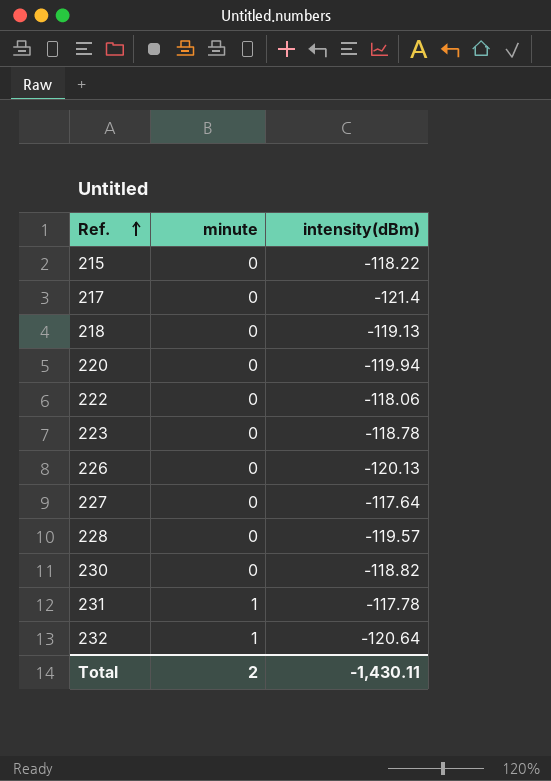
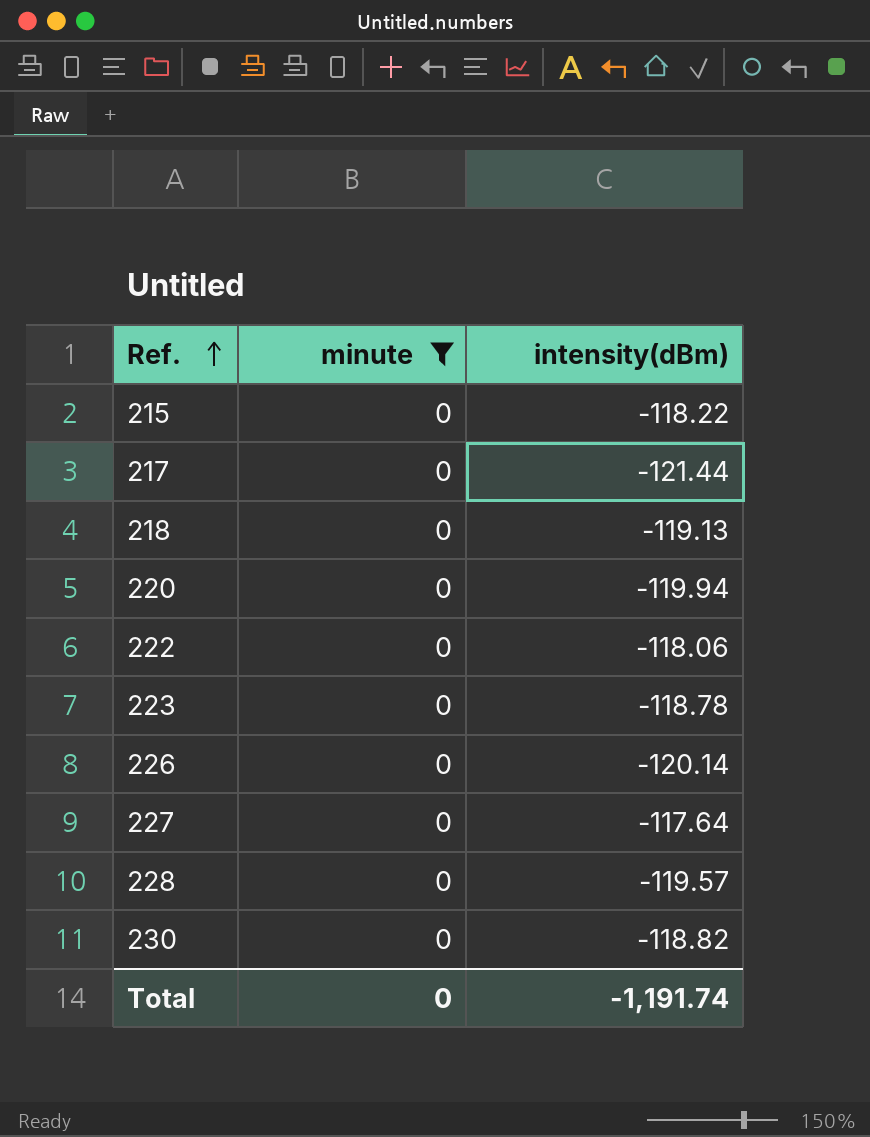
filter: none -> minute = 0
217 | intensity(dBm): -121.4 -> -121.44
226 | intensity(dBm): -120.13 -> -120.14
Total | minute: 2 -> 0
Total | intensity(dBm): -1,430.11 -> -1,191.74

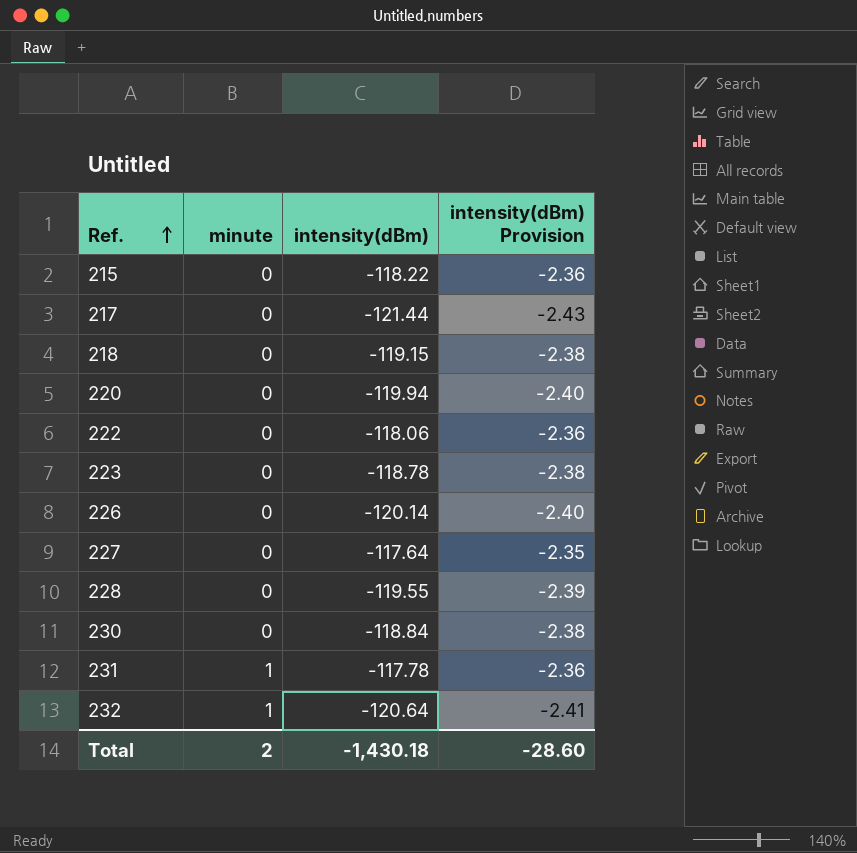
filter: minute = 0 -> none
column intensity(dBm) Provision | formula: none -> [intensity(dBm)] * 0.02
218 | intensity(dBm): -119.13 -> -119.15
228 | intensity(dBm): -119.57 -> -119.55
230 | intensity(dBm): -118.82 -> -118.84
Total | minute: 0 -> 2
Total | intensity(dBm): -1,191.74 -> -1,430.18

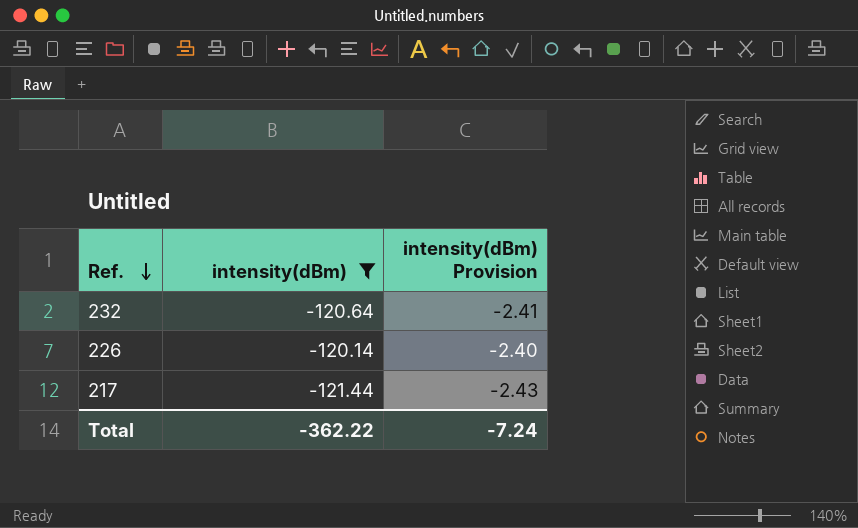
filter: none -> intensity(dBm) <= -120.14
row order: Ref. ascending -> Ref. descending
column minute | position: 2 -> none
Total | intensity(dBm): -1,430.18 -> -362.22
Total | intensity(dBm) Provision: -28.60 -> -7.24

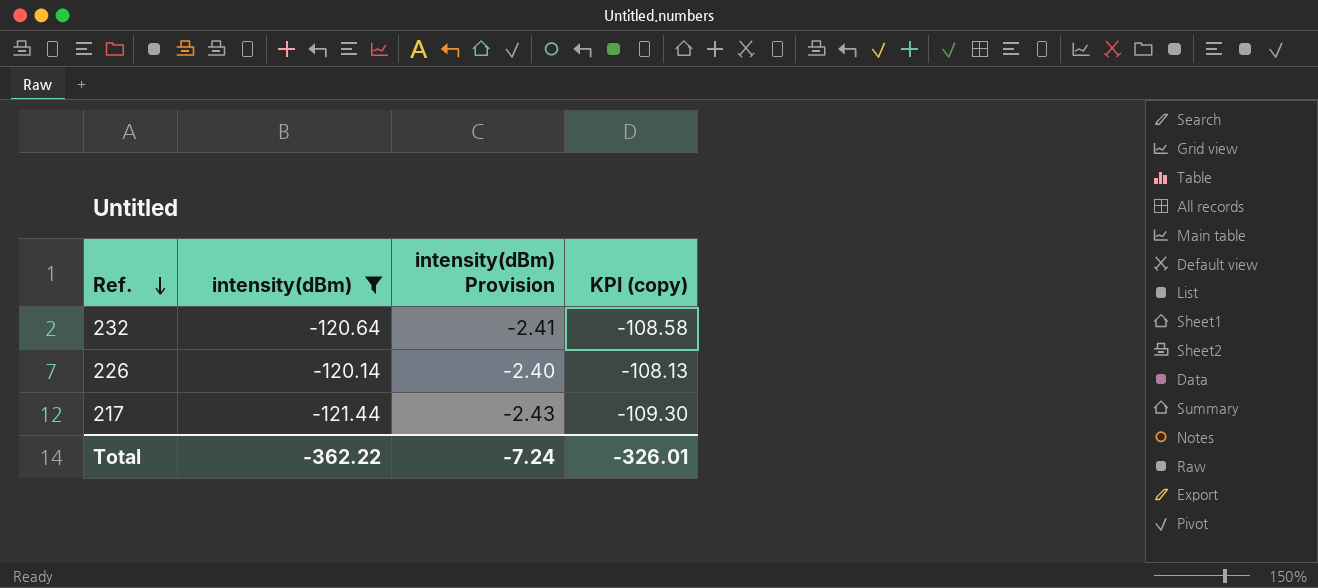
column KPI (copy) | formula: none -> [intensity(dBm)] * 0.9

